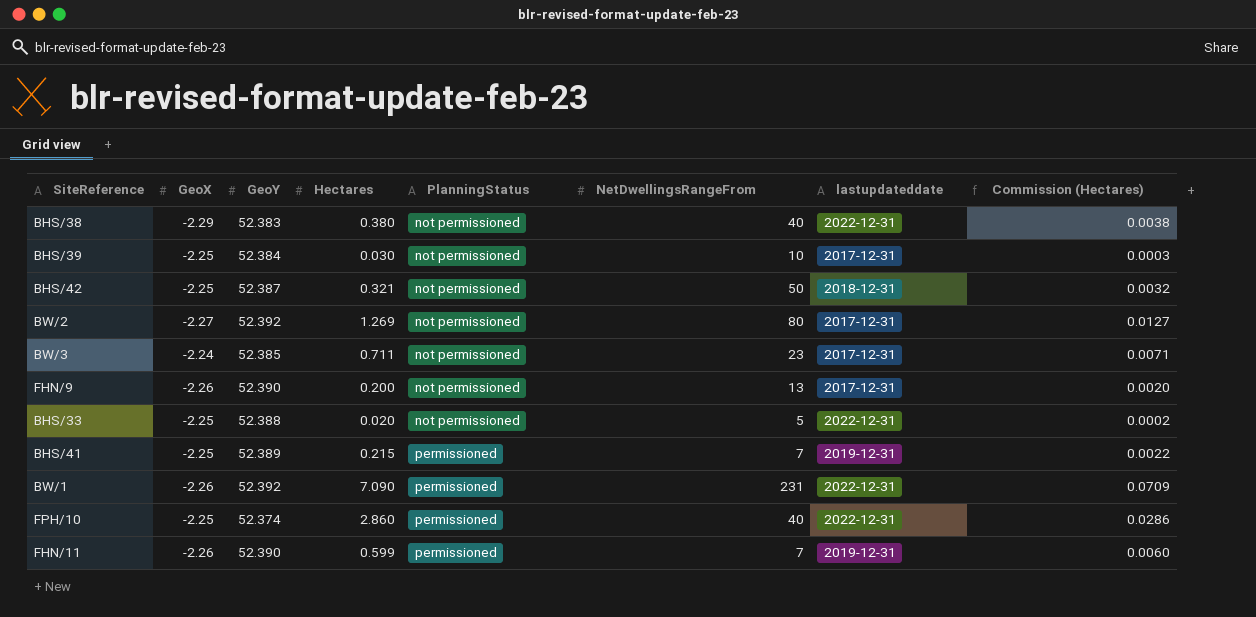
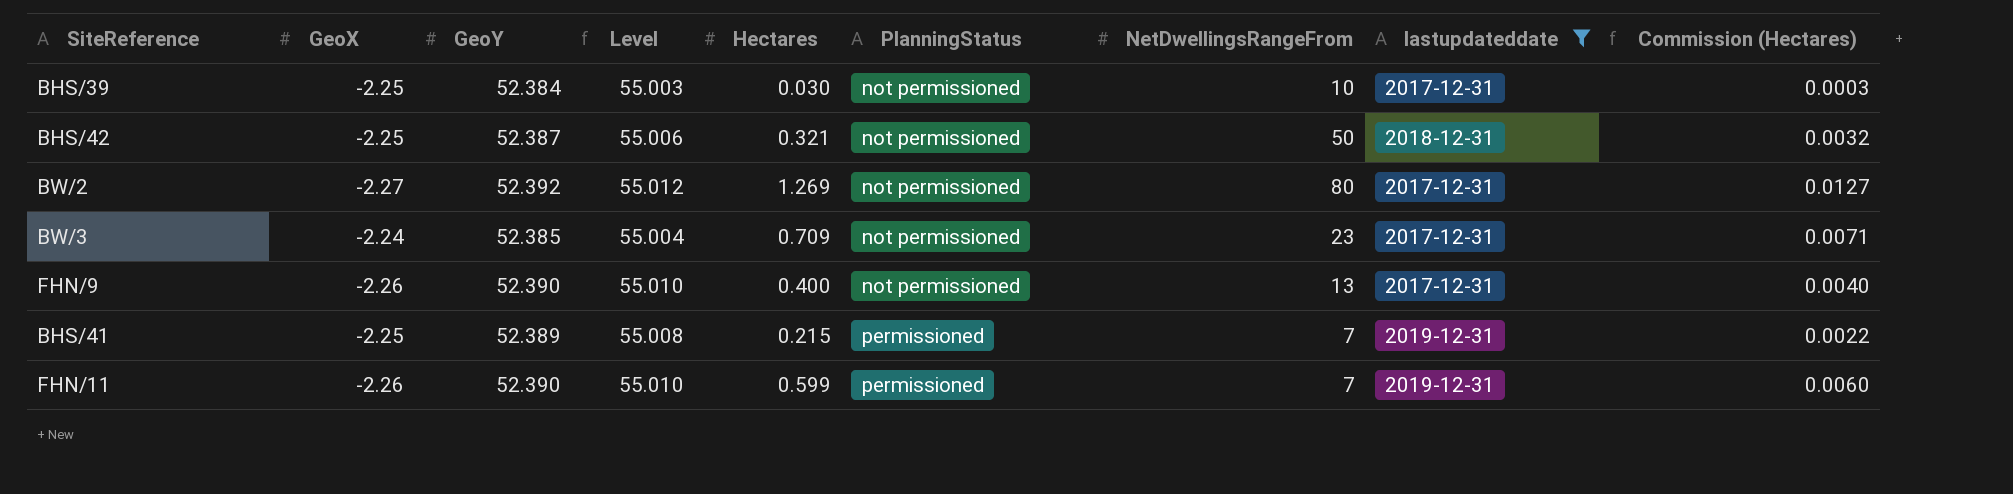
filter: none -> lastupdateddate != 2022-12-31
column Level | formula: none -> [GeoY] * 1.05
BW/3 | Hectares: 0.711 -> 0.709
FHN/9 | Hectares: 0.200 -> 0.400
FHN/9 | Commission (Hectares): 0.0020 -> 0.0040

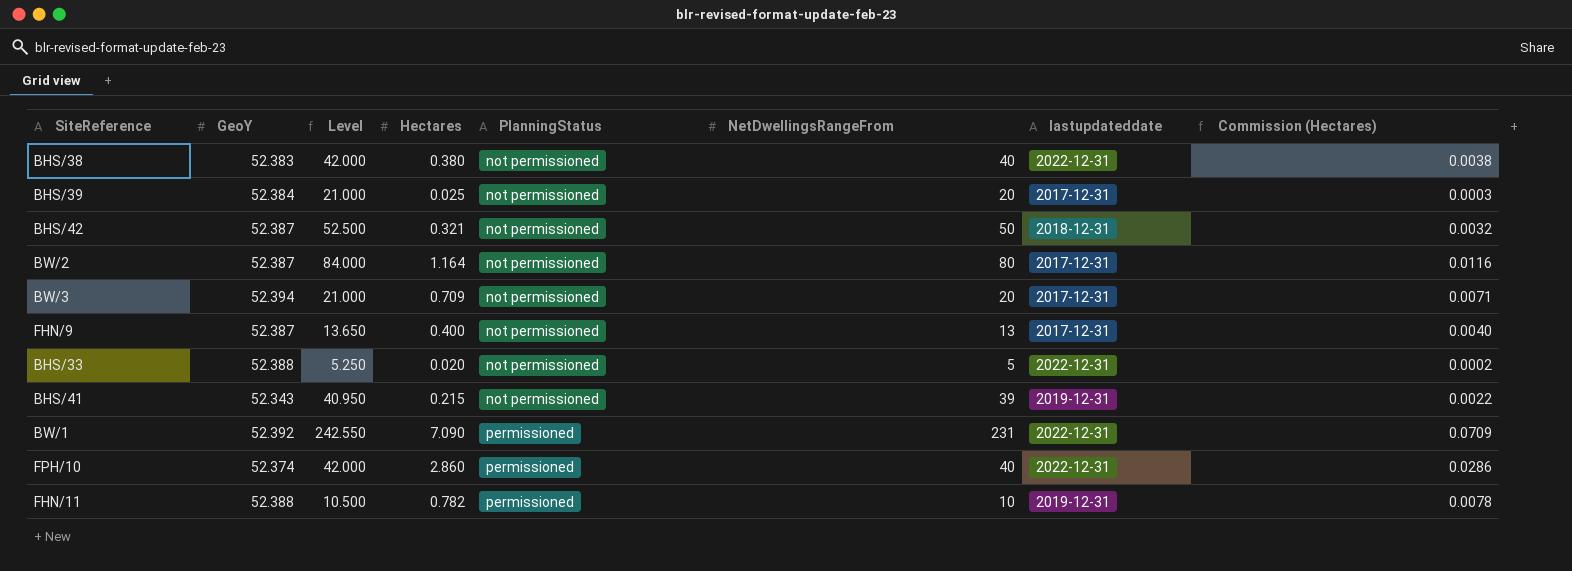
filter: lastupdateddate != 2022-12-31 -> none
column GeoX | position: 2 -> none
column Level | formula: [GeoY] * 1.05 -> [NetDwellingsRangeFrom] * 1.05
BHS/39 | Hectares: 0.030 -> 0.025
BHS/39 | NetDwellingsRangeFrom: 10 -> 20
BW/2 | GeoY: 52.392 -> 52.387
BW/2 | Hectares: 1.269 -> 1.164
BW/2 | Commission (Hectares): 0.0127 -> 0.0116
BW/3 | GeoY: 52.385 -> 52.394
BW/3 | NetDwellingsRangeFrom: 23 -> 20
FHN/9 | GeoY: 52.390 -> 52.387
BHS/41 | GeoY: 52.389 -> 52.343
BHS/41 | PlanningStatus: permissioned -> not permissioned
BHS/41 | NetDwellingsRangeFrom: 7 -> 39
FHN/11 | GeoY: 52.390 -> 52.388
FHN/11 | Hectares: 0.599 -> 0.782
FHN/11 | NetDwellingsRangeFrom: 7 -> 10
FHN/11 | Commission (Hectares): 0.0060 -> 0.0078

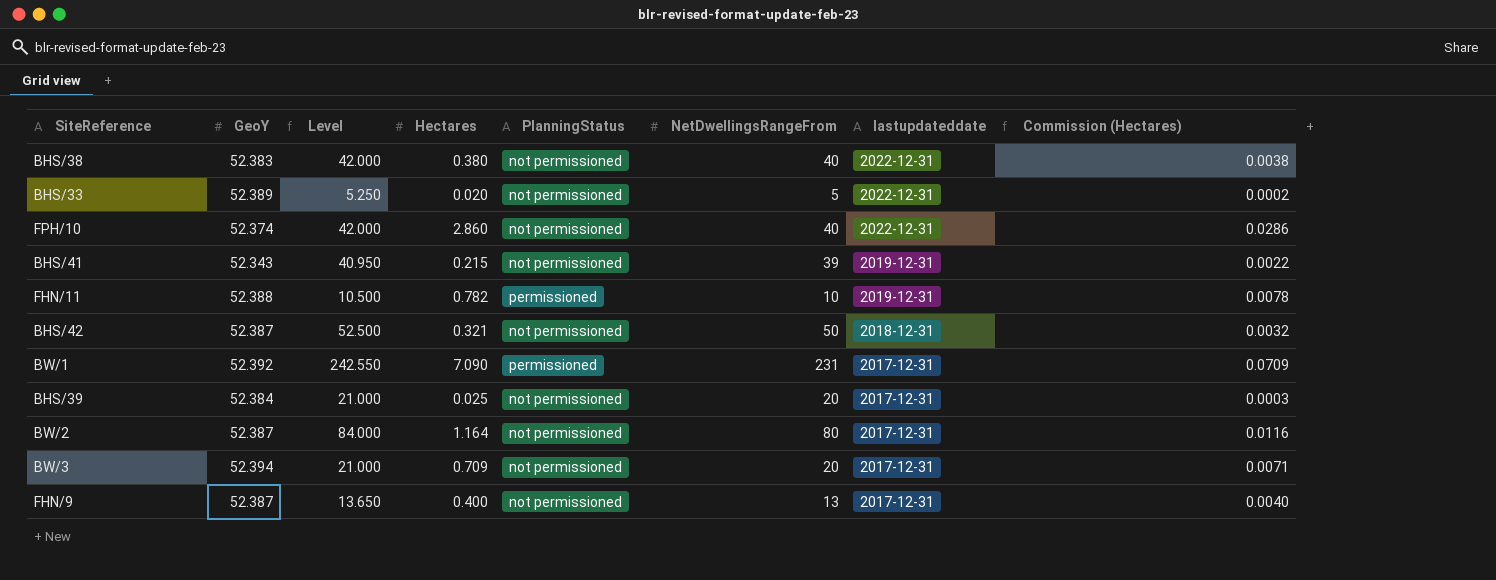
row order: PlanningStatus ascending -> lastupdateddate descending
BHS/33 | GeoY: 52.388 -> 52.389
FPH/10 | PlanningStatus: permissioned -> not permissioned
BW/1 | lastupdateddate: 2022-12-31 -> 2017-12-31

